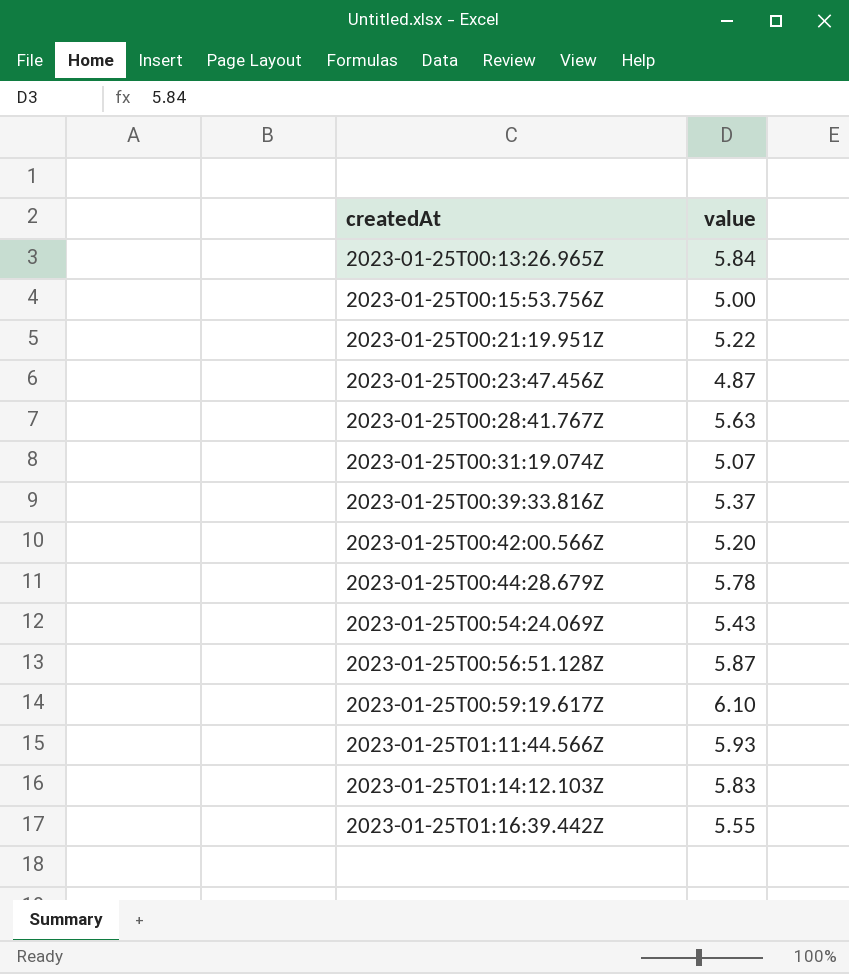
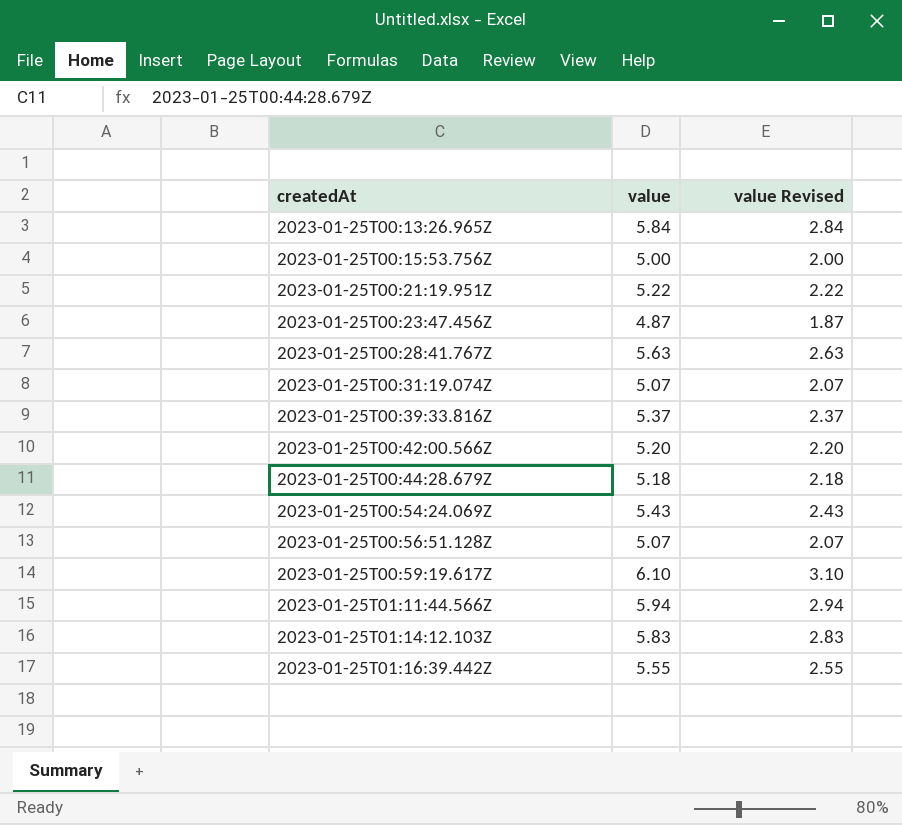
column value Revised | formula: none -> [value] - 3
2023-01-25T00:44:28.679Z | value: 5.78 -> 5.18
2023-01-25T00:56:51.128Z | value: 5.87 -> 5.07
2023-01-25T01:11:44.566Z | value: 5.93 -> 5.94

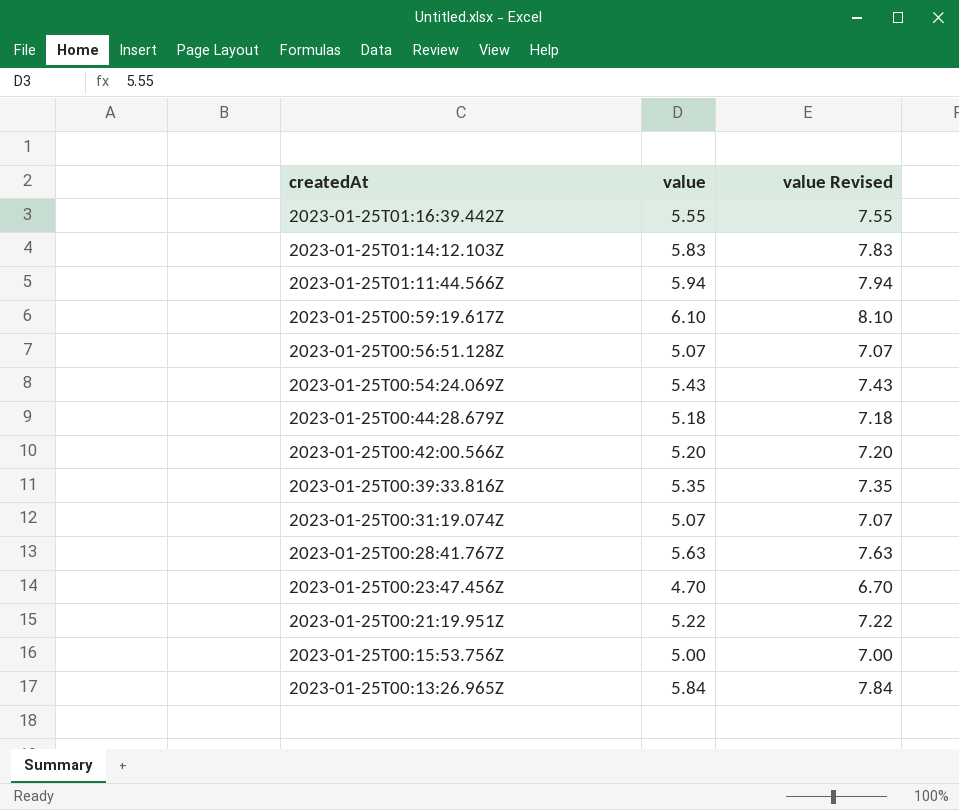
row order: createdAt ascending -> createdAt descending
column value Revised | formula: [value] - 3 -> [value] + 2
2023-01-25T00:39:33.816Z | value: 5.37 -> 5.35
2023-01-25T00:23:47.456Z | value: 4.87 -> 4.70

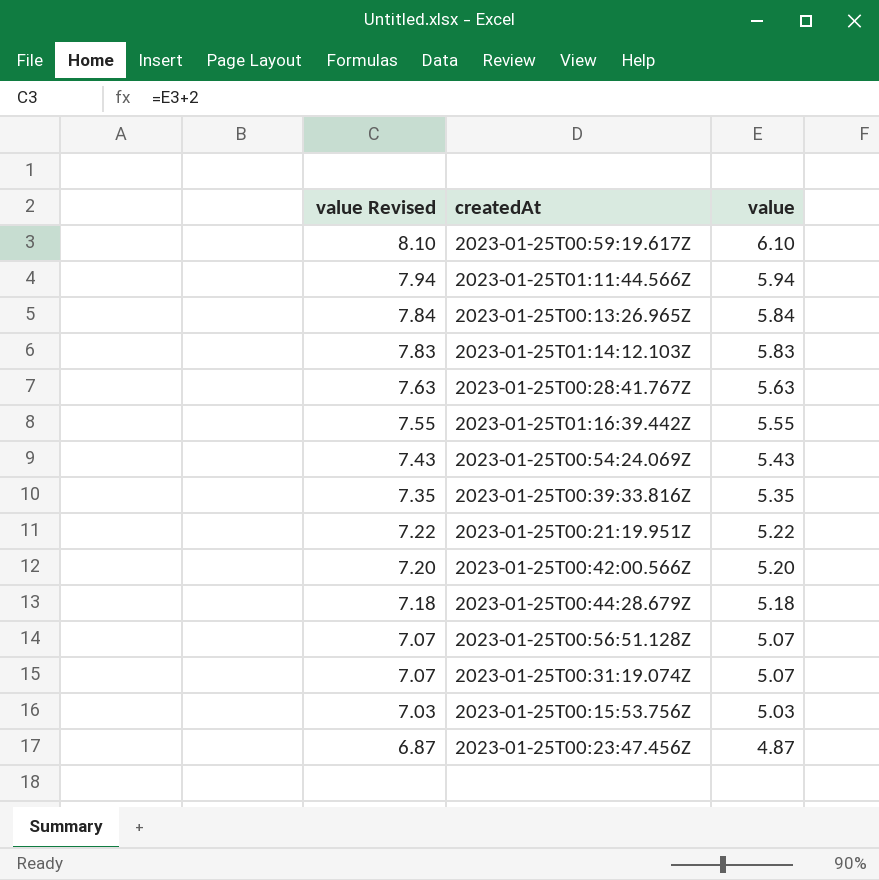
row order: createdAt descending -> value Revised descending
column value Revised | position: 3 -> 1
2023-01-25T00:15:53.756Z | value Revised: 7.00 -> 7.03
2023-01-25T00:15:53.756Z | value: 5.00 -> 5.03
2023-01-25T00:23:47.456Z | value Revised: 6.70 -> 6.87
2023-01-25T00:23:47.456Z | value: 4.70 -> 4.87

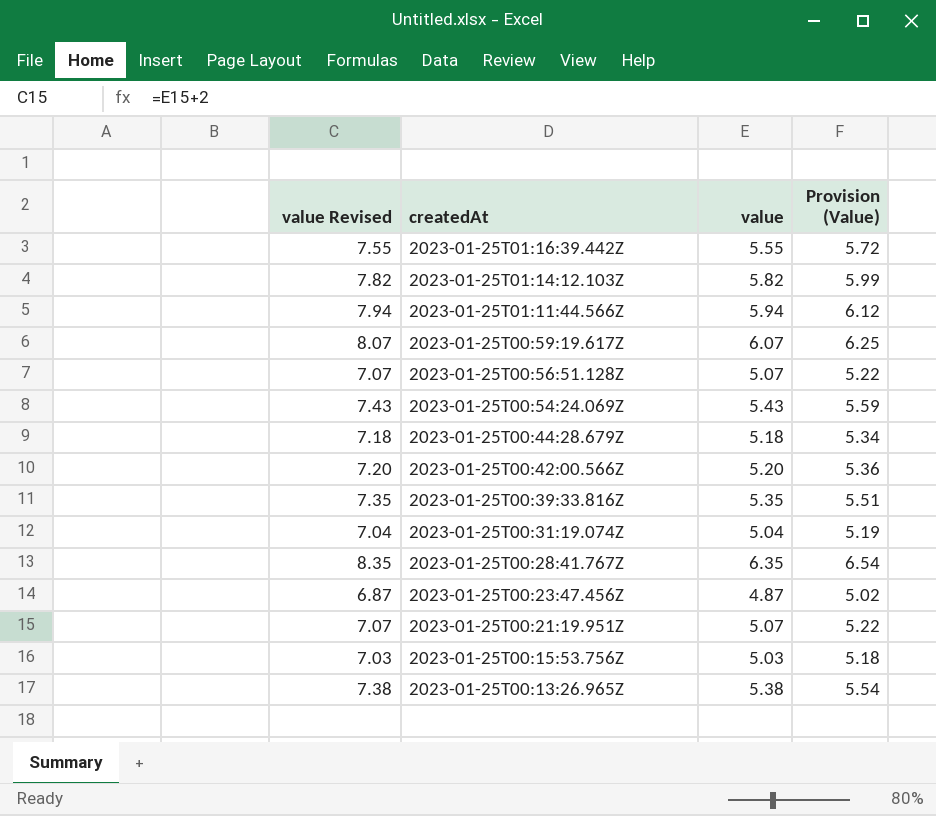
row order: value Revised descending -> createdAt descending
column Provision (Value) | formula: none -> [value] * 1.03
2023-01-25T01:14:12.103Z | value Revised: 7.83 -> 7.82
2023-01-25T01:14:12.103Z | value: 5.83 -> 5.82
2023-01-25T00:59:19.617Z | value Revised: 8.10 -> 8.07
2023-01-25T00:59:19.617Z | value: 6.10 -> 6.07
2023-01-25T00:31:19.074Z | value Revised: 7.07 -> 7.04
2023-01-25T00:31:19.074Z | value: 5.07 -> 5.04
2023-01-25T00:28:41.767Z | value Revised: 7.63 -> 8.35
2023-01-25T00:28:41.767Z | value: 5.63 -> 6.35
2023-01-25T00:21:19.951Z | value Revised: 7.22 -> 7.07
2023-01-25T00:21:19.951Z | value: 5.22 -> 5.07
2023-01-25T00:13:26.965Z | value Revised: 7.84 -> 7.38
2023-01-25T00:13:26.965Z | value: 5.84 -> 5.38

